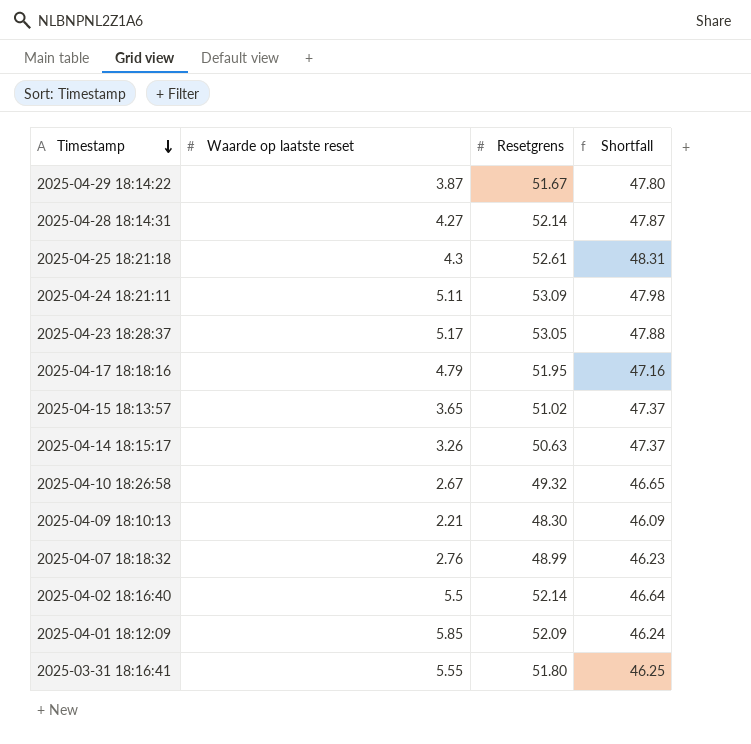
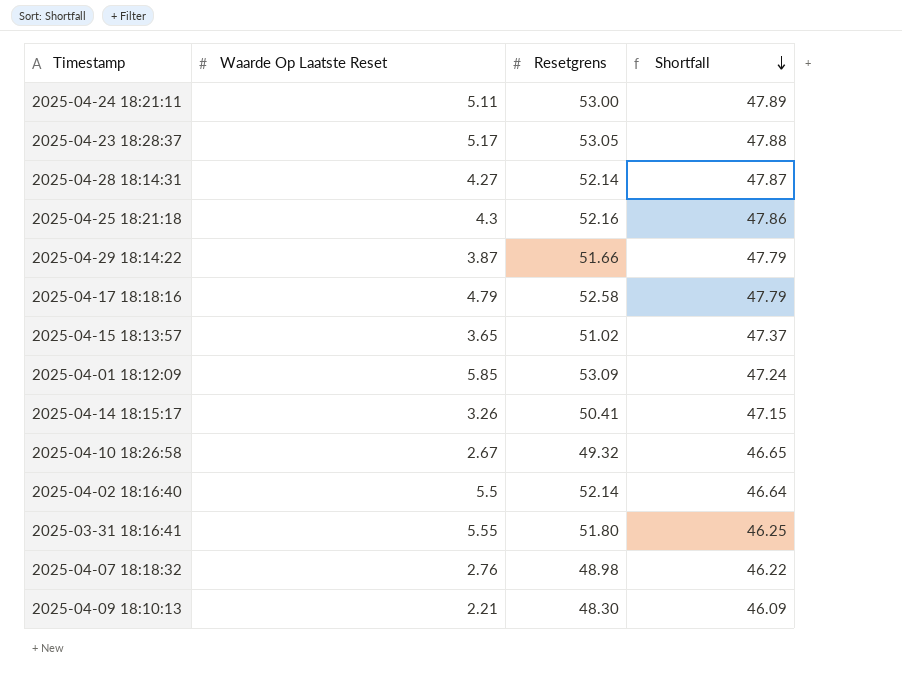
row order: Timestamp descending -> Shortfall descending
column name: Waarde op laatste reset -> Waarde Op Laatste Reset
2025-04-24 18:21:11 | Resetgrens: 53.09 -> 53.00
2025-04-24 18:21:11 | Shortfall: 47.98 -> 47.89
2025-04-25 18:21:18 | Resetgrens: 52.61 -> 52.16
2025-04-25 18:21:18 | Shortfall: 48.31 -> 47.86
2025-04-29 18:14:22 | Resetgrens: 51.67 -> 51.66
2025-04-29 18:14:22 | Shortfall: 47.80 -> 47.79
2025-04-17 18:18:16 | Resetgrens: 51.95 -> 52.58
2025-04-17 18:18:16 | Shortfall: 47.16 -> 47.79
2025-04-01 18:12:09 | Resetgrens: 52.09 -> 53.09
2025-04-01 18:12:09 | Shortfall: 46.24 -> 47.24
2025-04-14 18:15:17 | Resetgrens: 50.63 -> 50.41
2025-04-14 18:15:17 | Shortfall: 47.37 -> 47.15
2025-04-07 18:18:32 | Resetgrens: 48.99 -> 48.98
2025-04-07 18:18:32 | Shortfall: 46.23 -> 46.22

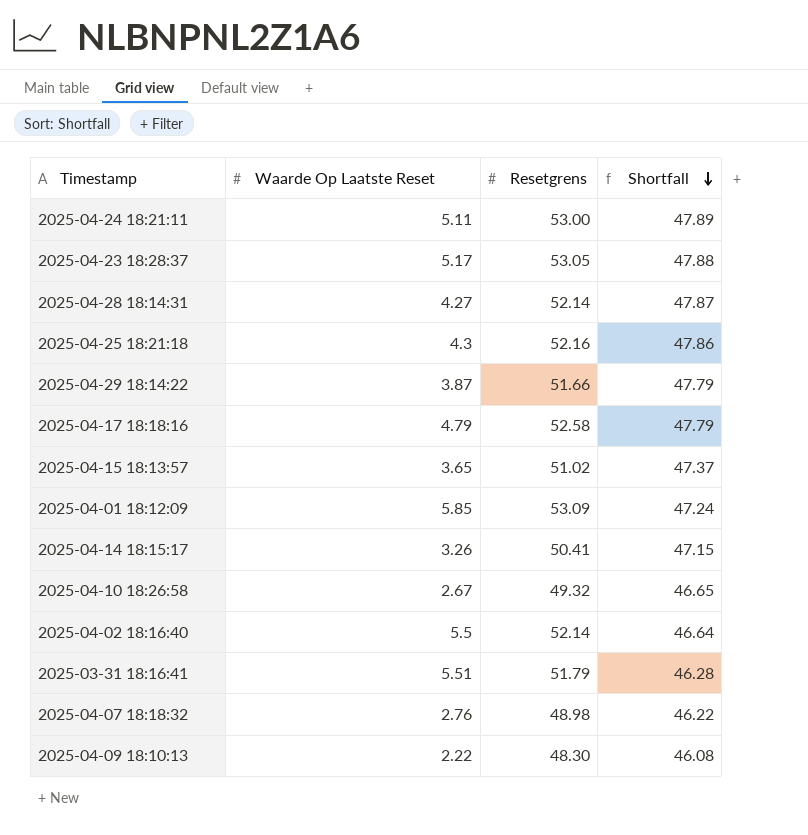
2025-03-31 18:16:41 | Waarde Op Laatste Reset: 5.55 -> 5.51
2025-03-31 18:16:41 | Resetgrens: 51.80 -> 51.79
2025-03-31 18:16:41 | Shortfall: 46.25 -> 46.28
2025-04-09 18:10:13 | Waarde Op Laatste Reset: 2.21 -> 2.22
2025-04-09 18:10:13 | Shortfall: 46.09 -> 46.08

